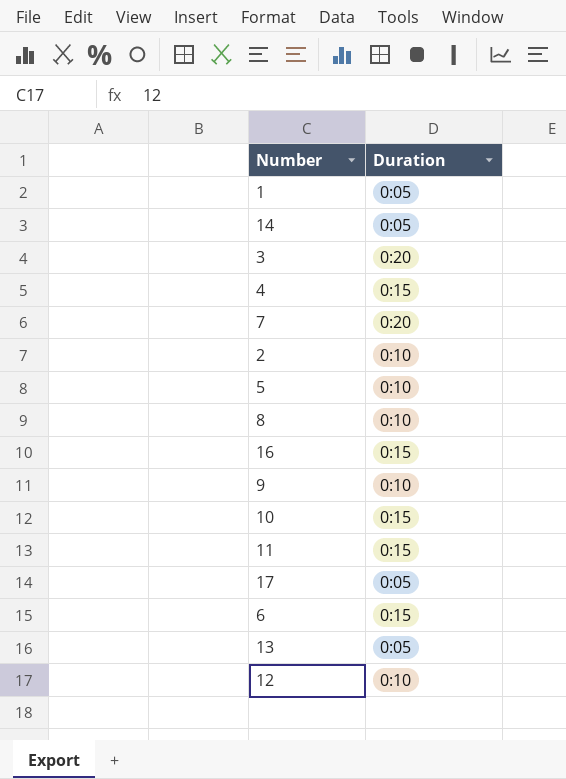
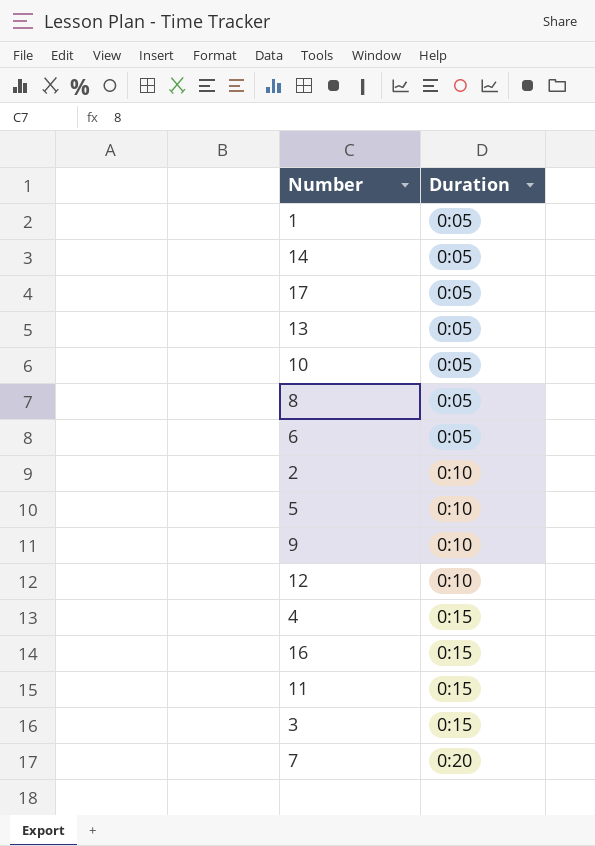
row order: none -> Duration ascending
10 | Duration: 0:15 -> 0:05
8 | Duration: 0:10 -> 0:05
6 | Duration: 0:15 -> 0:05
3 | Duration: 0:20 -> 0:15

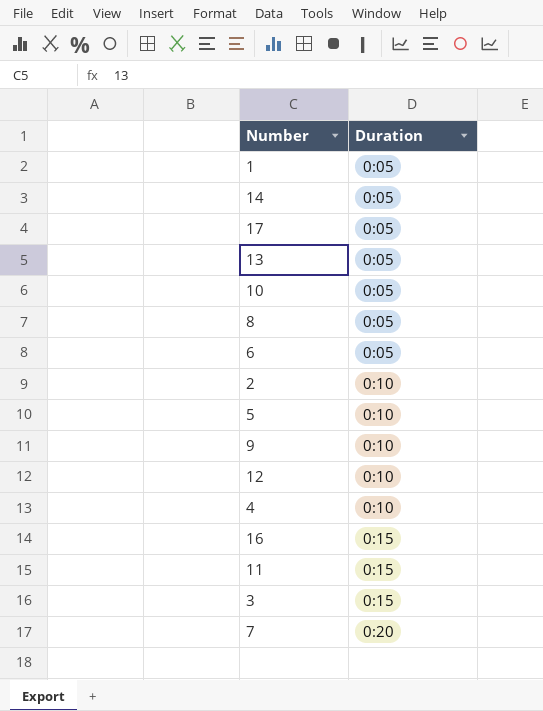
4 | Duration: 0:15 -> 0:10

